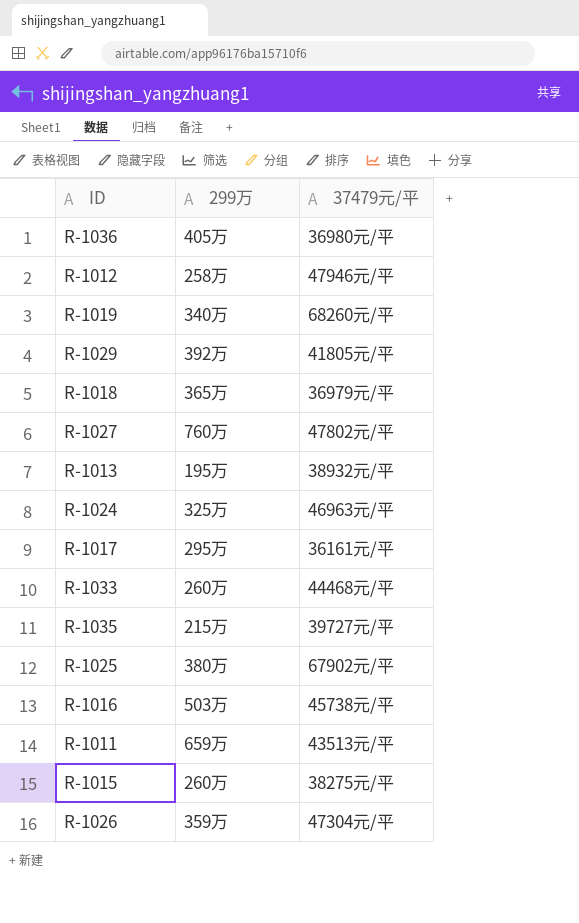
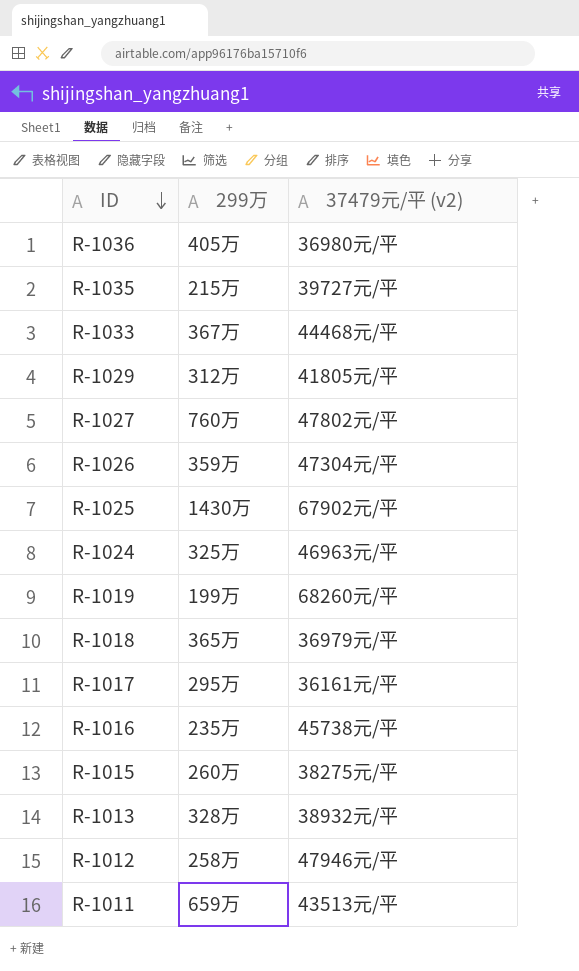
row order: none -> ID descending
column name: 37479元/平 -> 37479元/平 (v2)
R-1033 | 299万: 260万 -> 367万
R-1029 | 299万: 392万 -> 312万
R-1025 | 299万: 380万 -> 1430万
R-1019 | 299万: 340万 -> 199万
R-1016 | 299万: 503万 -> 235万
R-1013 | 299万: 195万 -> 328万

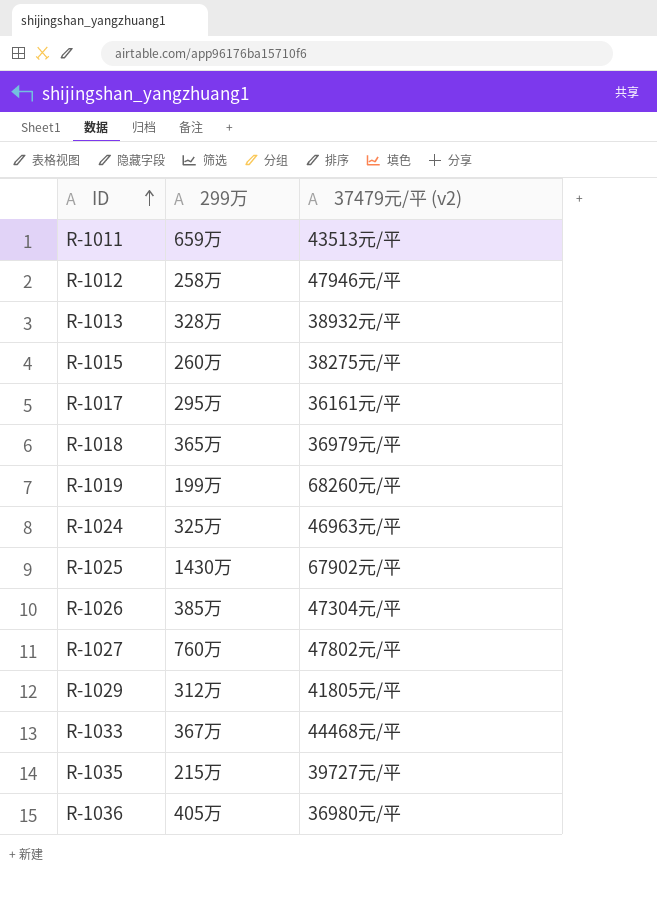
row order: ID descending -> ID ascending
row R-1016: 235万 | 45738元/平 -> none
R-1026 | 299万: 359万 -> 385万

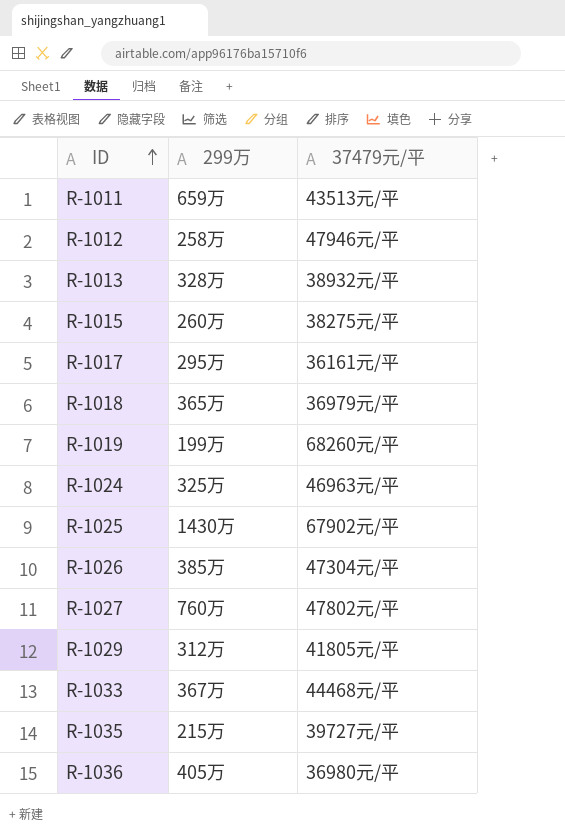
column name: 37479元/平 (v2) -> 37479元/平

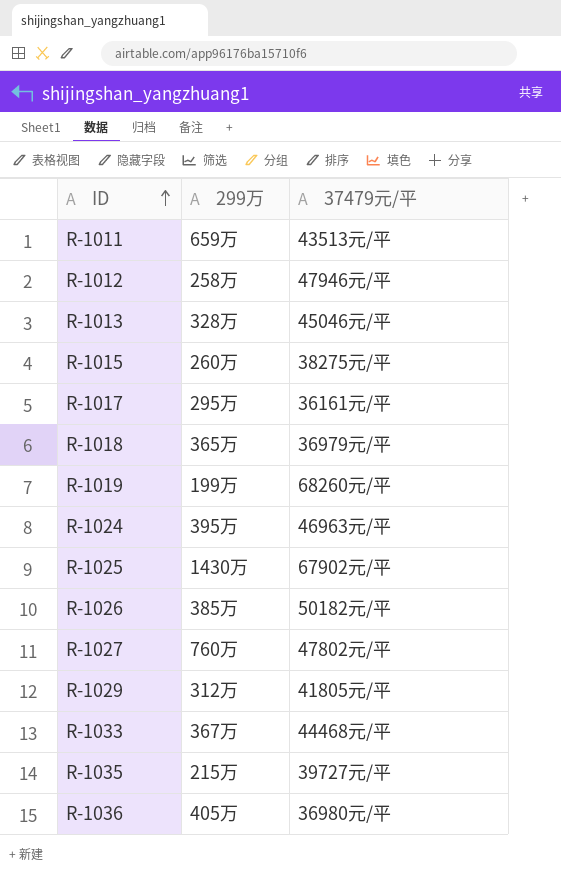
R-1013 | 37479元/平: 38932元/平 -> 45046元/平
R-1024 | 299万: 325万 -> 395万
R-1026 | 37479元/平: 47304元/平 -> 50182元/平

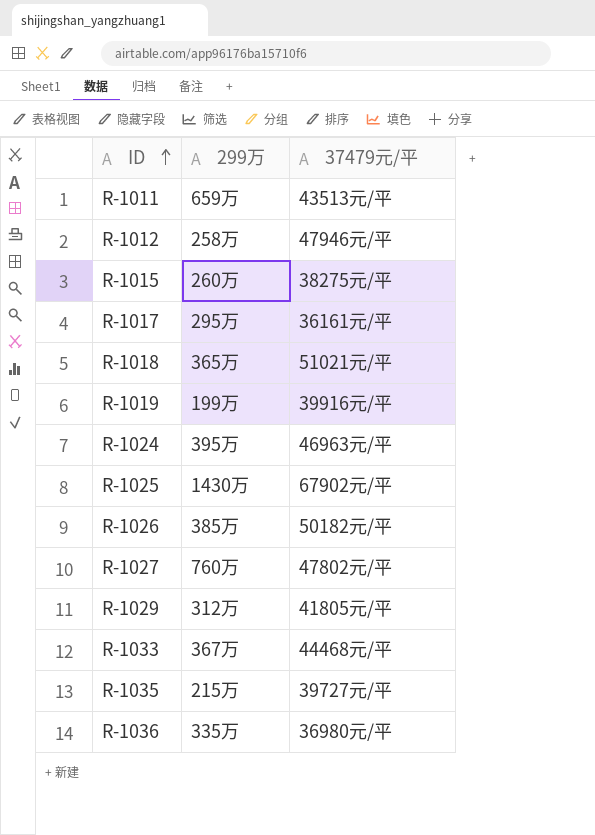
row R-1013: 328万 | 45046元/平 -> none
R-1018 | 37479元/平: 36979元/平 -> 51021元/平
R-1019 | 37479元/平: 68260元/平 -> 39916元/平
R-1036 | 299万: 405万 -> 335万

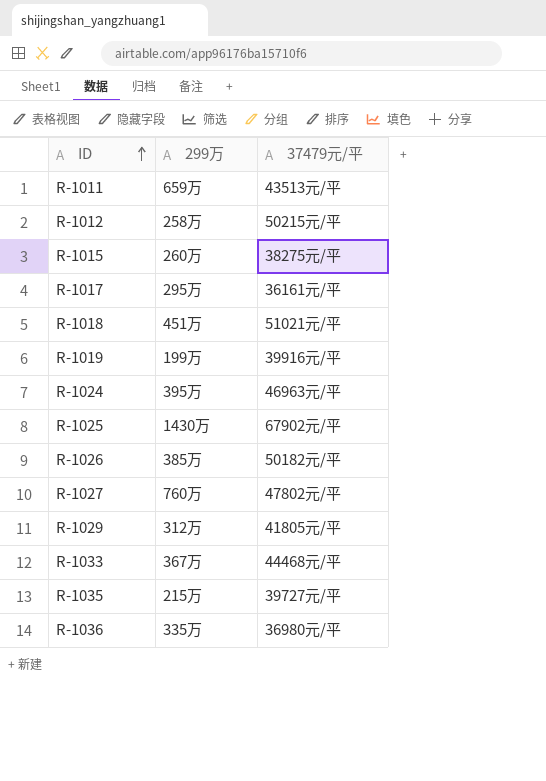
R-1012 | 37479元/平: 47946元/平 -> 50215元/平
R-1018 | 299万: 365万 -> 451万

